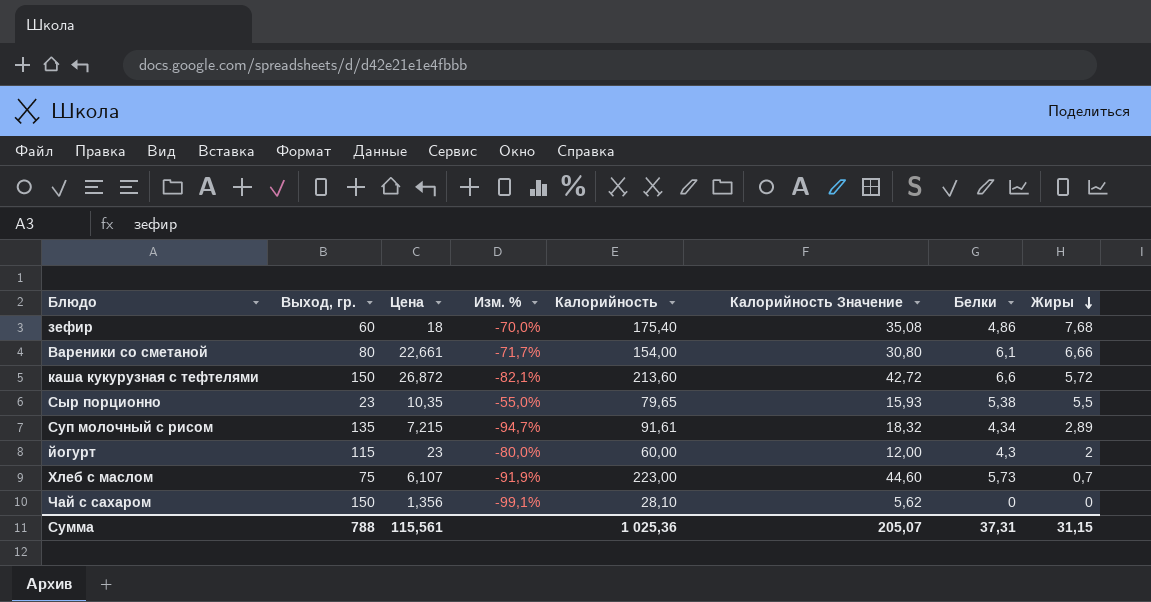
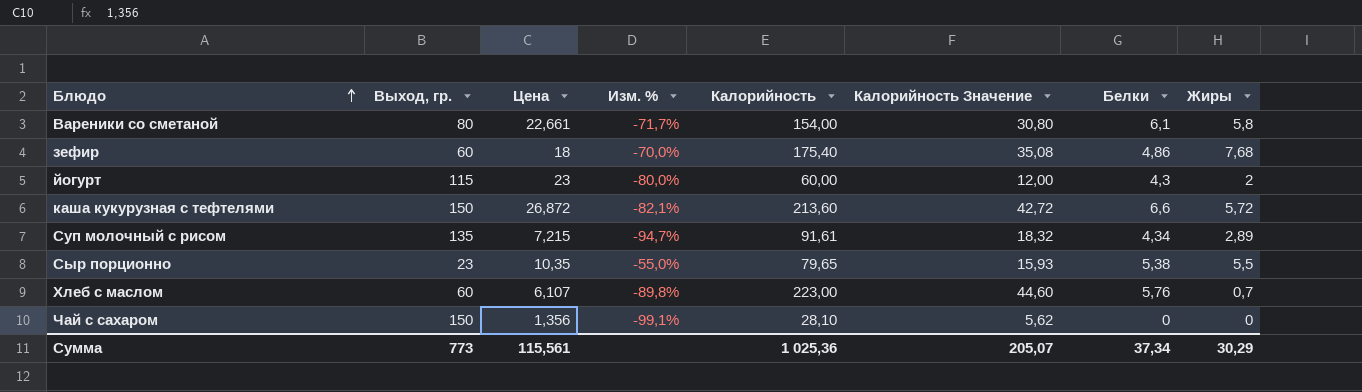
row order: Жиры descending -> Блюдо ascending
Вареники со сметаной | Жиры: 6,66 -> 5,8
Хлеб с маслом | Выход, гр.: 75 -> 60
Хлеб с маслом | Изм. %: -91,9% -> -89,8%
Хлеб с маслом | Белки: 5,73 -> 5,76
Сумма | Выход, гр.: 788 -> 773
Сумма | Белки: 37,31 -> 37,34
Сумма | Жиры: 31,15 -> 30,29

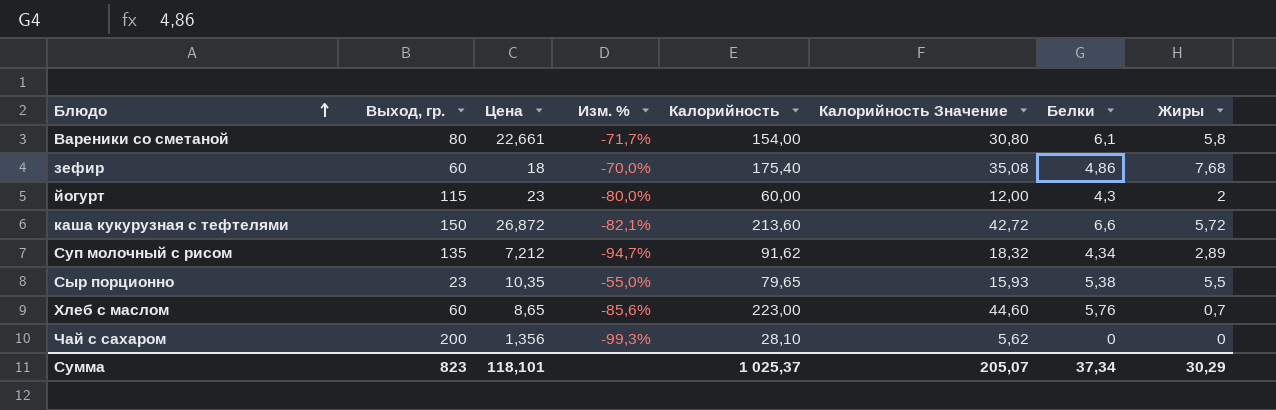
Суп молочный с рисом | Цена: 7,215 -> 7,212
Суп молочный с рисом | Калорийность: 91,61 -> 91,62
Хлеб с маслом | Цена: 6,107 -> 8,65
Хлеб с маслом | Изм. %: -89,8% -> -85,6%
Чай с сахаром | Выход, гр.: 150 -> 200
Чай с сахаром | Изм. %: -99,1% -> -99,3%
Сумма | Выход, гр.: 773 -> 823
Сумма | Цена: 115,561 -> 118,101
Сумма | Калорийность: 1 025,36 -> 1 025,37

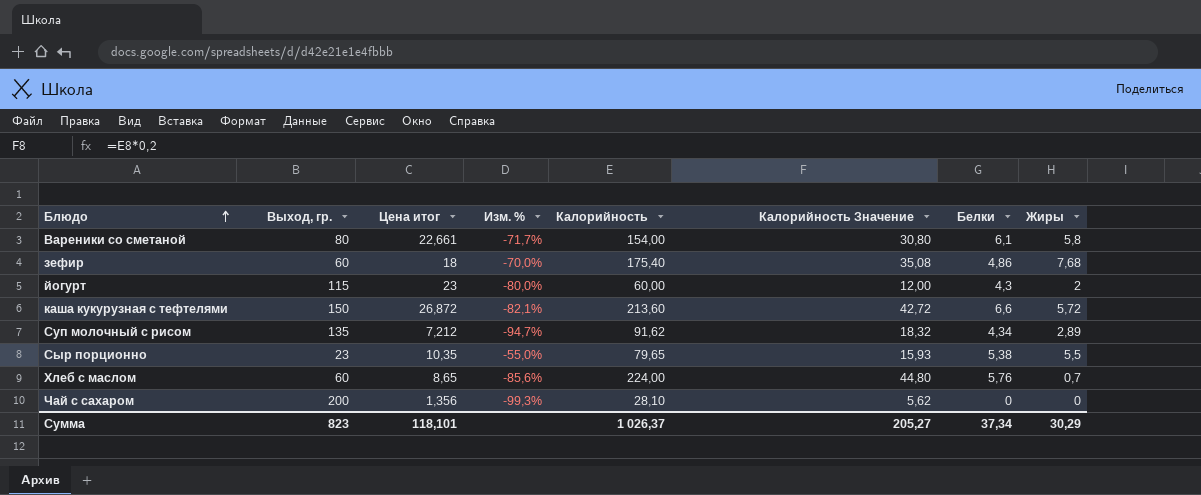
column name: Цена -> Цена итог
Хлеб с маслом | Калорийность: 223,00 -> 224,00
Хлеб с маслом | Калорийность Значение: 44,60 -> 44,80
Сумма | Калорийность: 1 025,37 -> 1 026,37
Сумма | Калорийность Значение: 205,07 -> 205,27

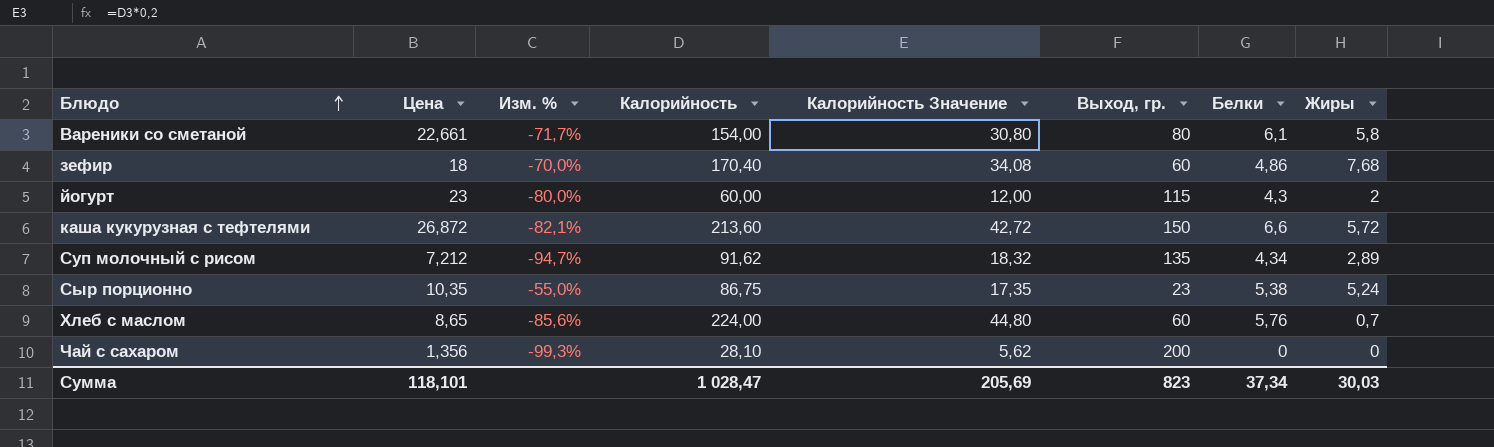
column name: Цена итог -> Цена
column Выход, гр. | position: 2 -> 6
зефир | Калорийность: 175,40 -> 170,40
зефир | Калорийность Значение: 35,08 -> 34,08
Сыр порционно | Калорийность: 79,65 -> 86,75
Сыр порционно | Калорийность Значение: 15,93 -> 17,35
Сыр порционно | Жиры: 5,5 -> 5,24
Сумма | Калорийность: 1 026,37 -> 1 028,47
Сумма | Калорийность Значение: 205,27 -> 205,69
Сумма | Жиры: 30,29 -> 30,03

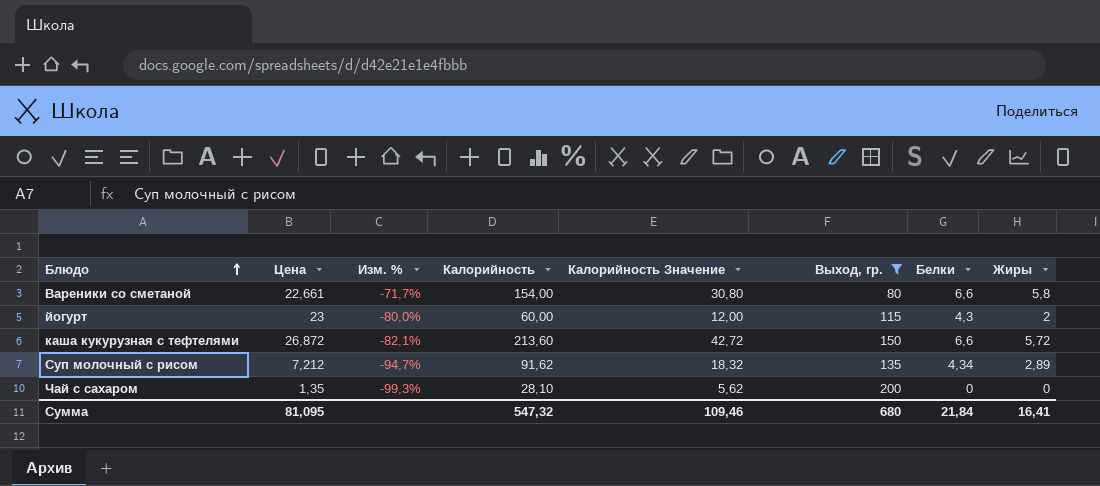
filter: none -> Выход, гр. >= 80
Вареники со сметаной | Белки: 6,1 -> 6,6
Чай с сахаром | Цена: 1,356 -> 1,35
Сумма | Цена: 118,101 -> 81,095
Сумма | Калорийность: 1 028,47 -> 547,32
Сумма | Калорийность Значение: 205,69 -> 109,46
Сумма | Выход, гр.: 823 -> 680
Сумма | Белки: 37,34 -> 21,84
Сумма | Жиры: 30,03 -> 16,41

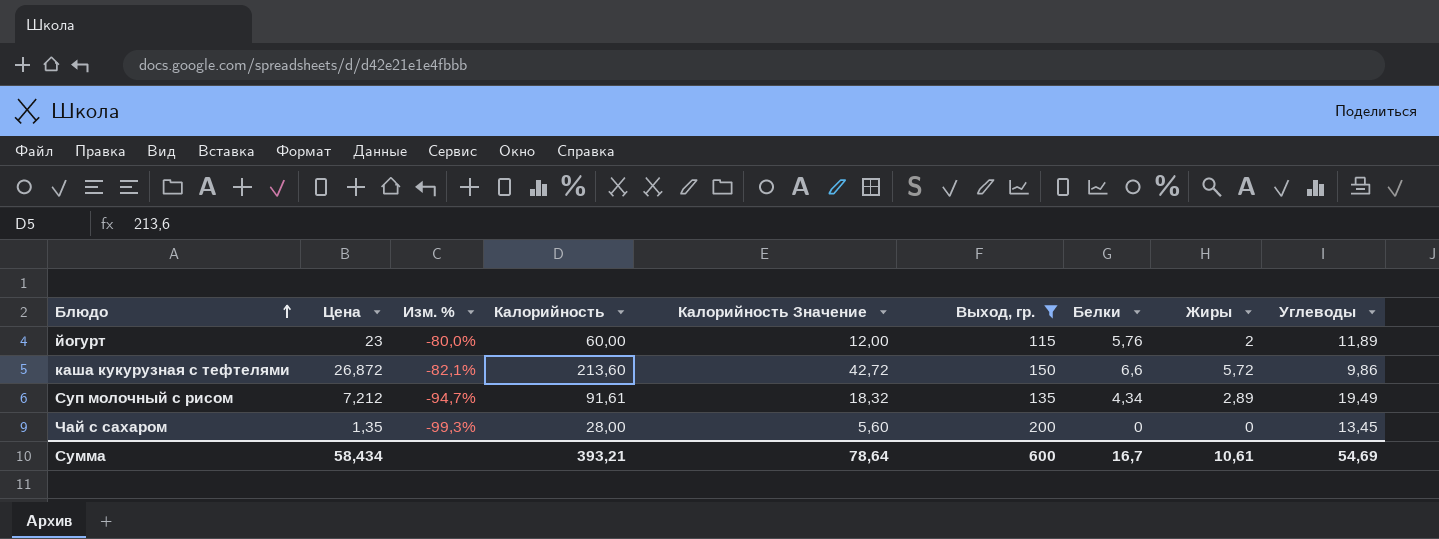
column Углеводы | position: none -> 9
row Вареники со сметаной: 22,661 | -71,7% | 154,00 | 30,80 | 80 | 6,6 | 5,8 -> none
йогурт | Белки: 4,3 -> 5,76
Суп молочный с рисом | Калорийность: 91,62 -> 91,61
Чай с сахаром | Калорийность: 28,10 -> 28,00
Чай с сахаром | Калорийность Значение: 5,62 -> 5,60
Сумма | Цена: 81,095 -> 58,434
Сумма | Калорийность: 547,32 -> 393,21
Сумма | Калорийность Значение: 109,46 -> 78,64
Сумма | Выход, гр.: 680 -> 600
Сумма | Белки: 21,84 -> 16,7
Сумма | Жиры: 16,41 -> 10,61

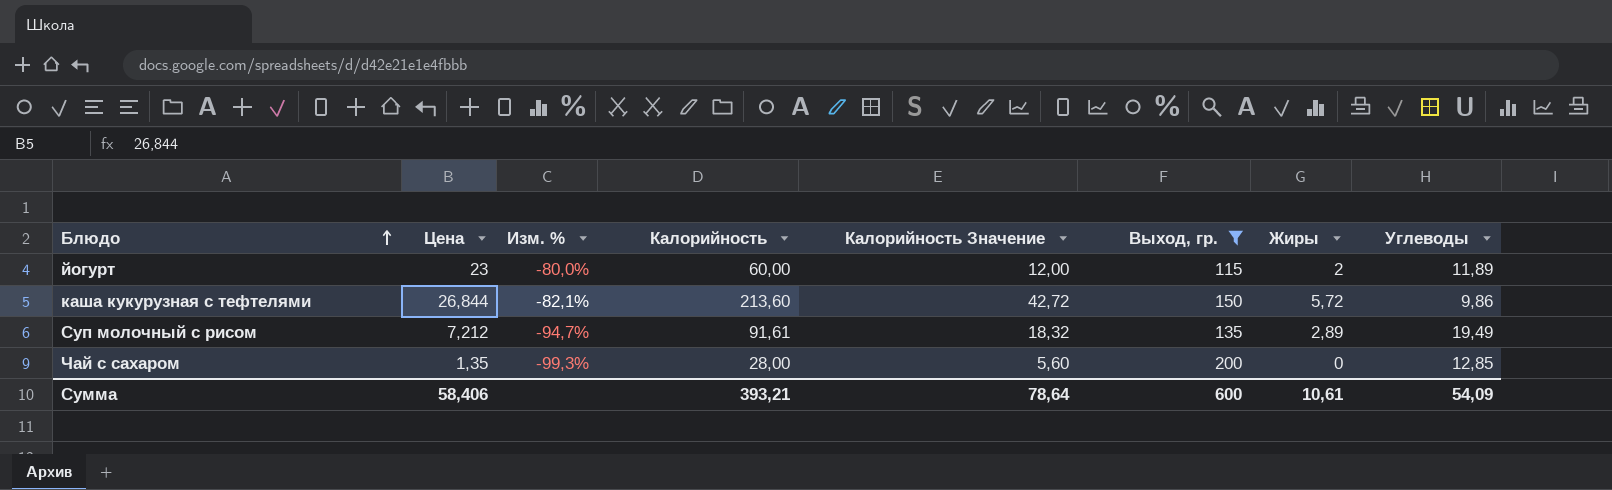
column Белки | position: 7 -> none
каша кукурузная с тефтелями | Цена: 26,872 -> 26,844
Чай с сахаром | Углеводы: 13,45 -> 12,85
Сумма | Цена: 58,434 -> 58,406
Сумма | Углеводы: 54,69 -> 54,09

